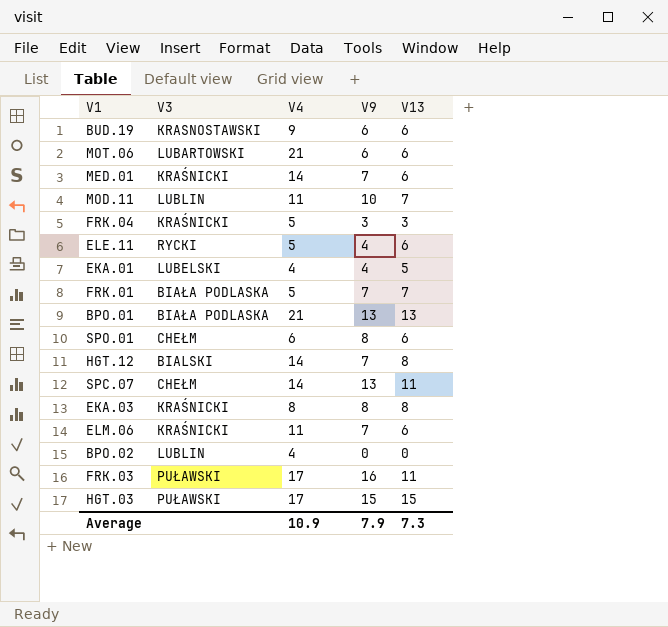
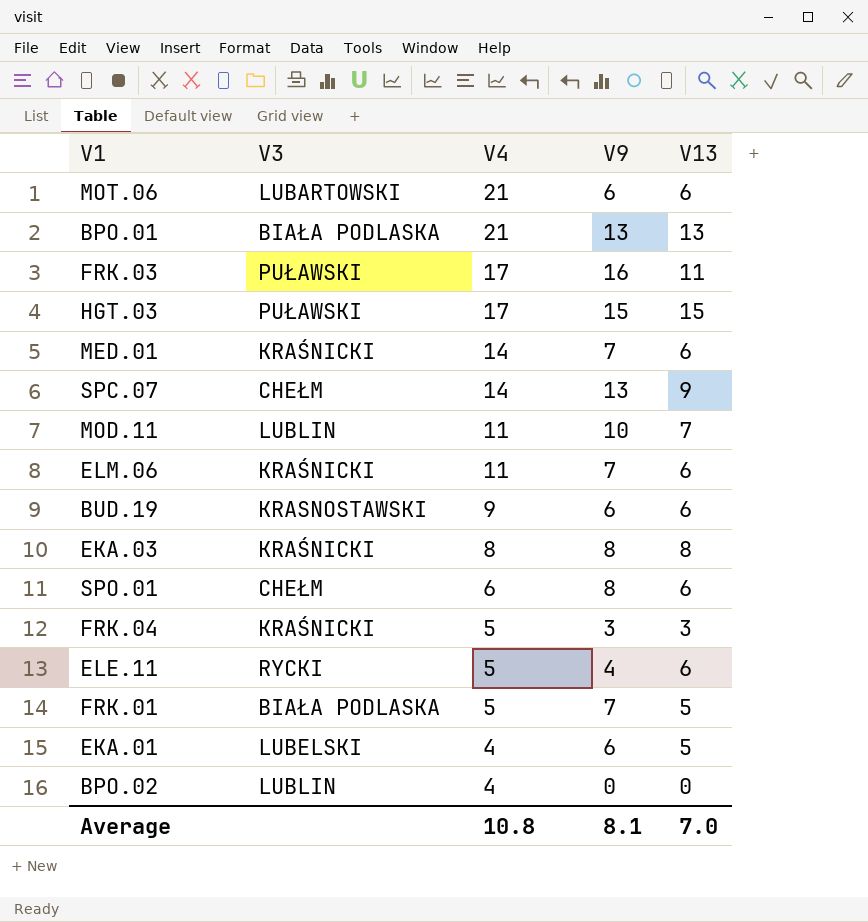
row order: none -> V4 descending
row HGT.12: BIALSKI | 14 | 7 | 8 -> none
SPC.07 | V13: 11 -> 9
FRK.01 | V13: 7 -> 5
EKA.01 | V9: 4 -> 6
Average | V4: 10.9 -> 10.8
Average | V9: 7.9 -> 8.1
Average | V13: 7.3 -> 7.0

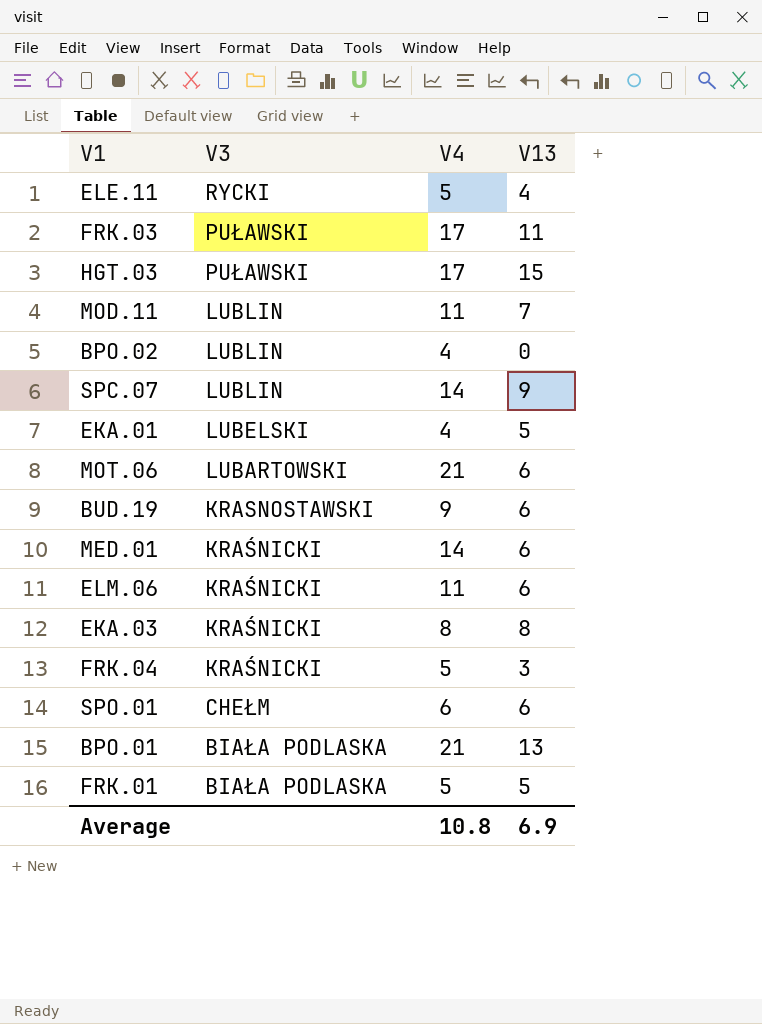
row order: V4 descending -> V3 descending
column V9 | position: 4 -> none
ELE.11 | V13: 6 -> 4
SPC.07 | V3: CHEŁM -> LUBLIN
Average | V13: 7.0 -> 6.9

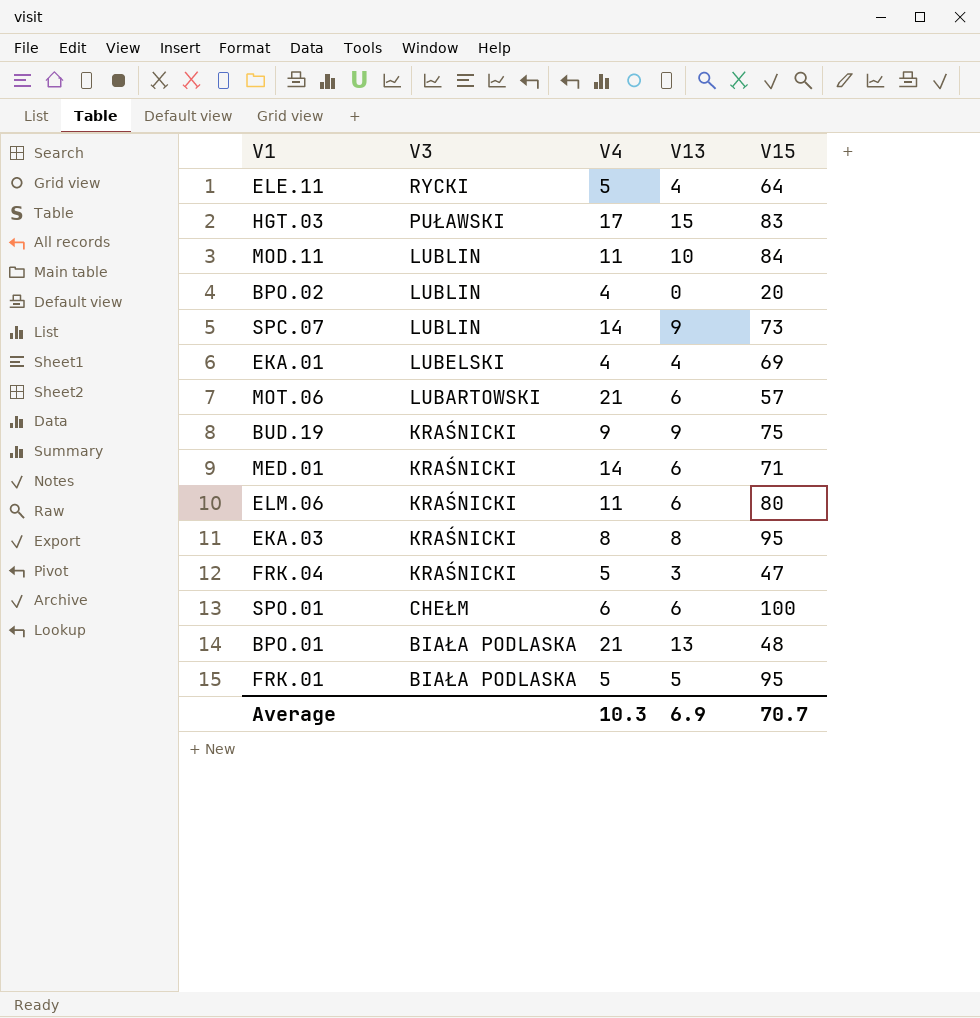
column V15 | position: none -> 5
row FRK.03: PUŁAWSKI | 17 | 11 -> none
MOD.11 | V13: 7 -> 10
EKA.01 | V13: 5 -> 4
BUD.19 | V3: KRASNOSTAWSKI -> KRAŚNICKI
BUD.19 | V13: 6 -> 9
Average | V4: 10.8 -> 10.3

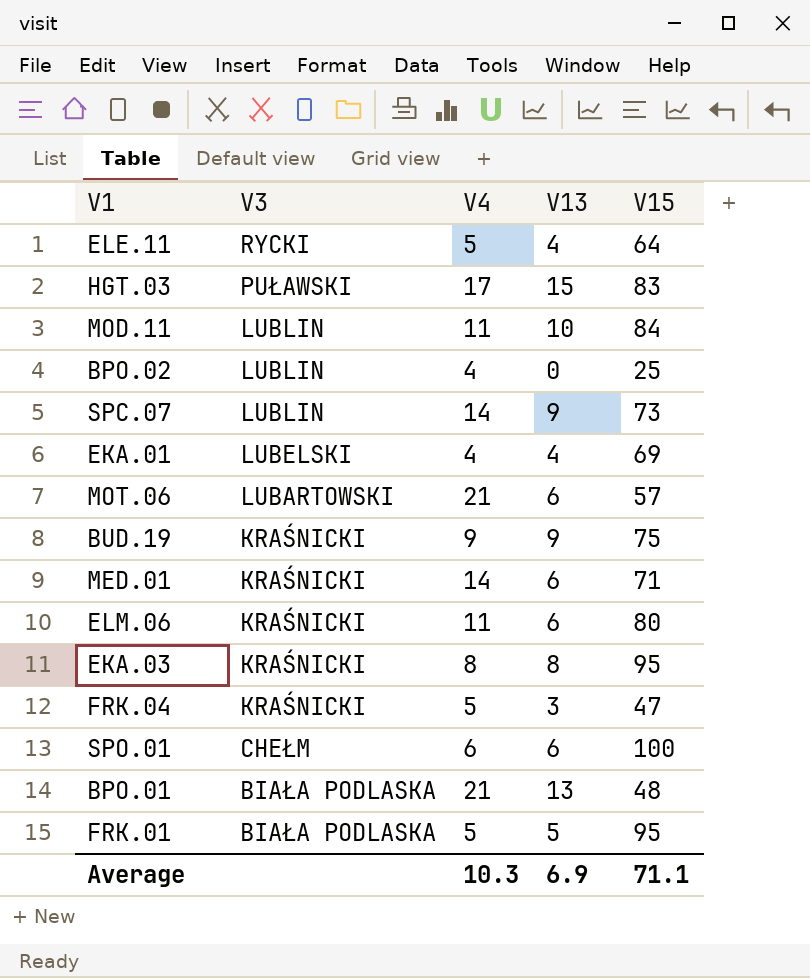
BPO.02 | V15: 20 -> 25
Average | V15: 70.7 -> 71.1

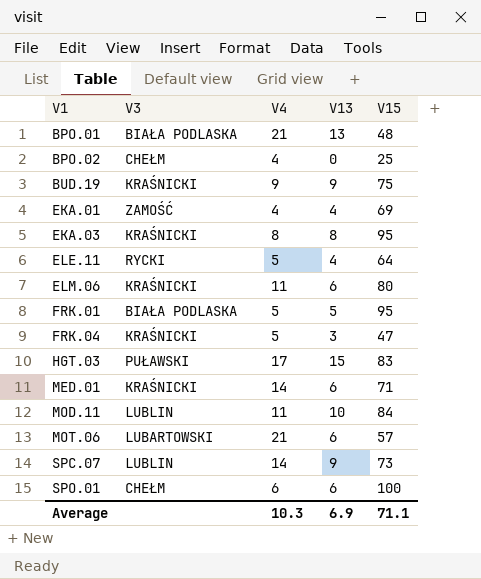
row order: V3 descending -> V1 ascending
BPO.02 | V3: LUBLIN -> CHEŁM
EKA.01 | V3: LUBELSKI -> ZAMOŚĆ

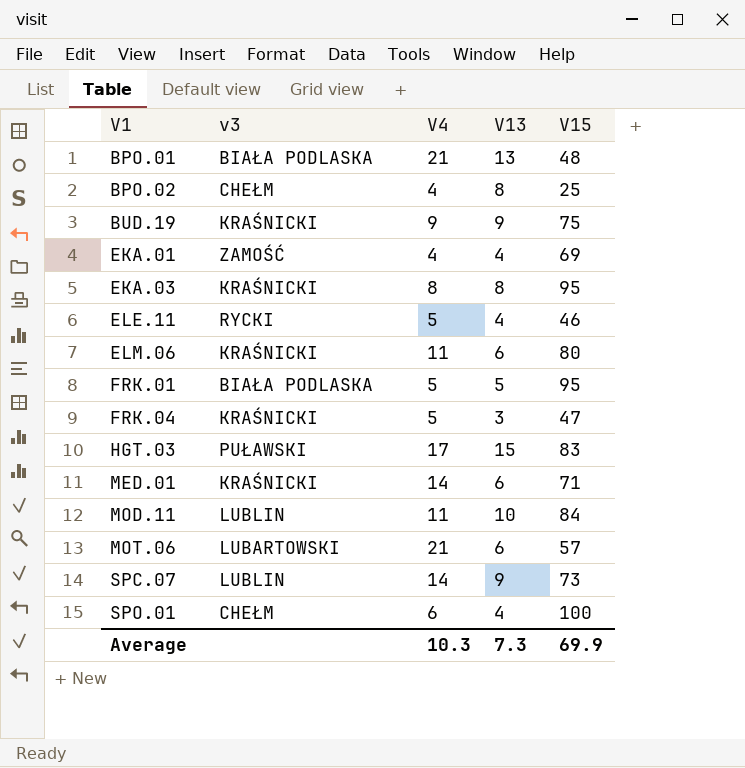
column name: V3 -> v3
BPO.02 | V13: 0 -> 8
ELE.11 | V15: 64 -> 46
SPO.01 | V13: 6 -> 4
Average | V13: 6.9 -> 7.3
Average | V15: 71.1 -> 69.9

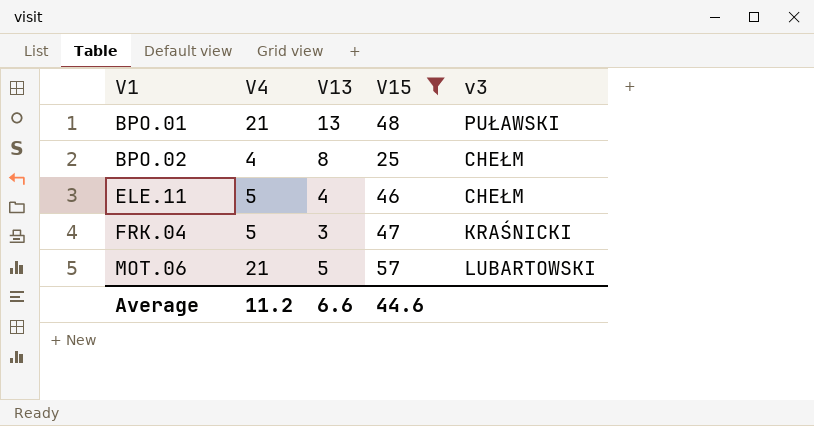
filter: none -> V15 <= 57
column v3 | position: 2 -> 5
BPO.01 | v3: BIAŁA PODLASKA -> PUŁAWSKI
ELE.11 | v3: RYCKI -> CHEŁM
MOT.06 | V13: 6 -> 5
Average | V4: 10.3 -> 11.2
Average | V13: 7.3 -> 6.6
Average | V15: 69.9 -> 44.6

